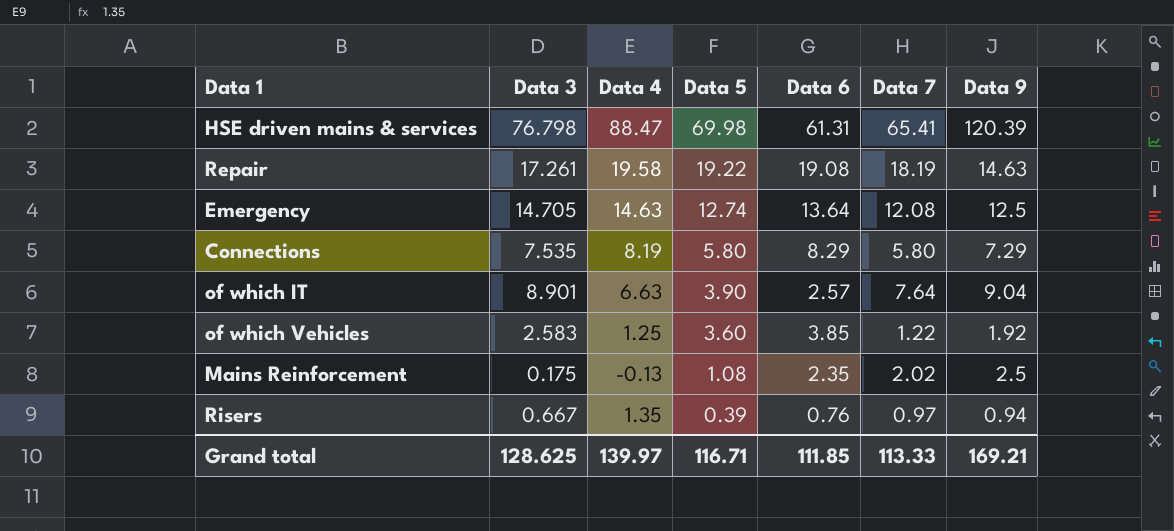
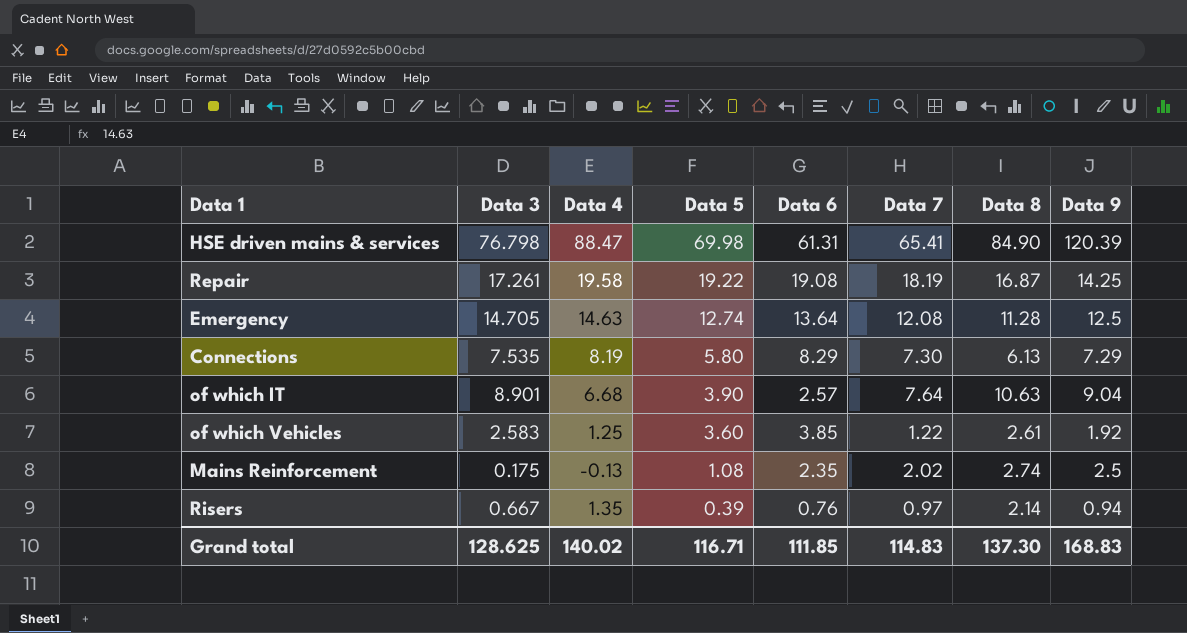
column Data 8 | position: none -> 7
Repair | Data 9: 14.63 -> 14.25
Connections | Data 7: 5.80 -> 7.30
of which IT | Data 4: 6.63 -> 6.68
Grand total | Data 4: 139.97 -> 140.02
Grand total | Data 7: 113.33 -> 114.83
Grand total | Data 9: 169.21 -> 168.83

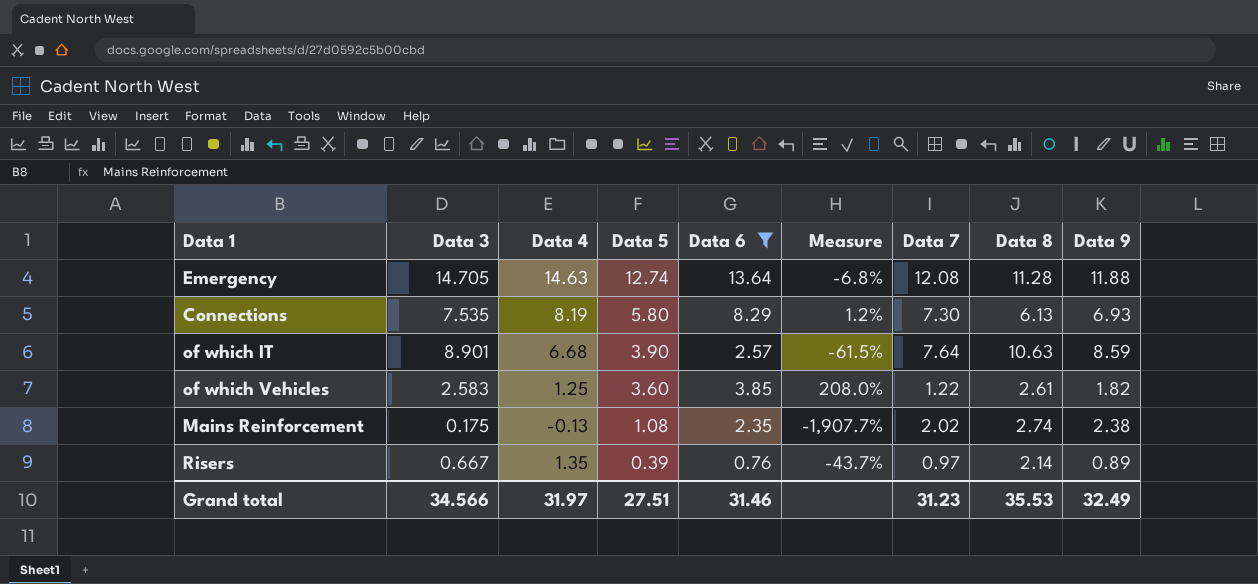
filter: none -> Data 6 <= 13.64
column Measure | formula: none -> ([Data 6] - [Data 4]) / [Data 4]
Emergency | Data 9: 12.5 -> 11.88
Connections | Data 9: 7.29 -> 6.93
of which IT | Data 9: 9.04 -> 8.59
of which Vehicles | Data 9: 1.92 -> 1.82
Mains Reinforcement | Data 9: 2.5 -> 2.38
Risers | Data 9: 0.94 -> 0.89
Grand total | Data 3: 128.625 -> 34.566
Grand total | Data 4: 140.02 -> 31.97
Grand total | Data 5: 116.71 -> 27.51
Grand total | Data 6: 111.85 -> 31.46
Grand total | Data 7: 114.83 -> 31.23
Grand total | Data 8: 137.30 -> 35.53
Grand total | Data 9: 168.83 -> 32.49

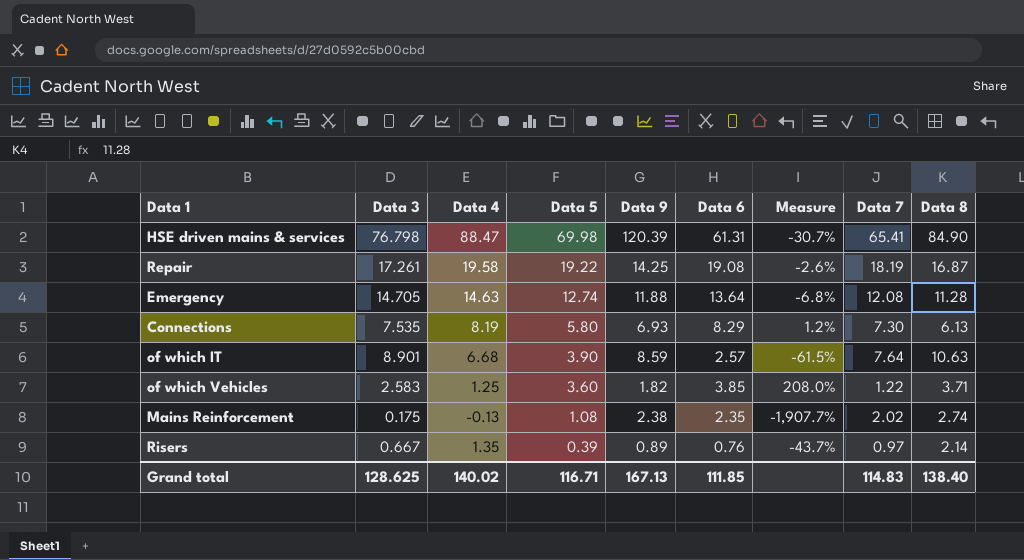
filter: Data 6 <= 13.64 -> none
column Data 9 | position: 9 -> 5
of which Vehicles | Data 8: 2.61 -> 3.71
Grand total | Data 3: 34.566 -> 128.625
Grand total | Data 4: 31.97 -> 140.02
Grand total | Data 5: 27.51 -> 116.71
Grand total | Data 9: 32.49 -> 167.13
Grand total | Data 6: 31.46 -> 111.85
Grand total | Data 7: 31.23 -> 114.83
Grand total | Data 8: 35.53 -> 138.40

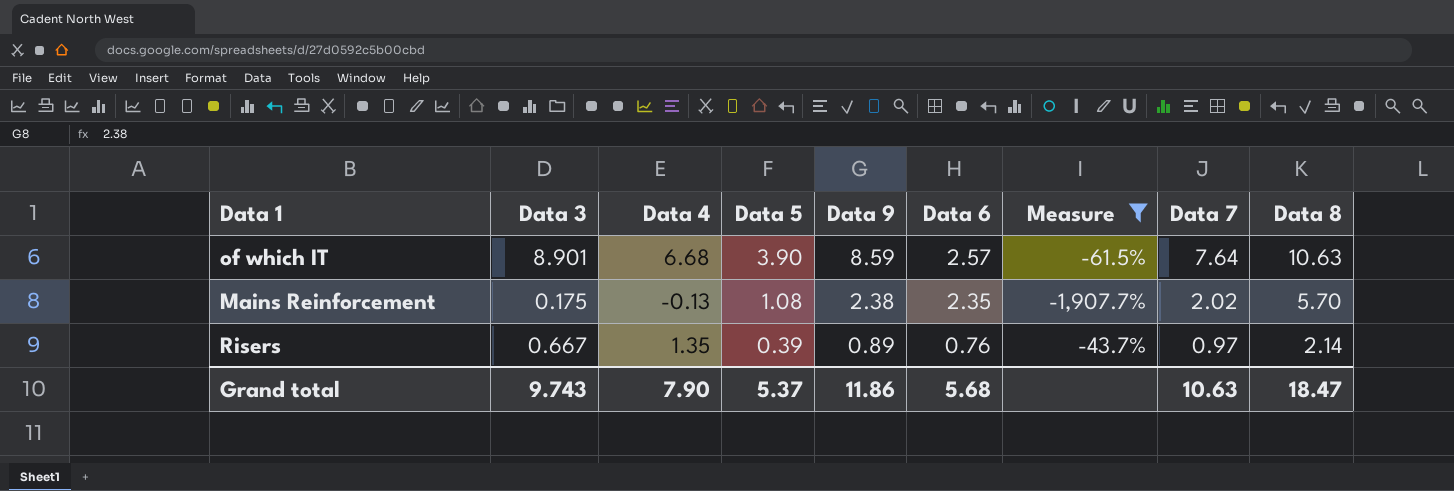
filter: none -> Measure <= -43.7%
Mains Reinforcement | Data 8: 2.74 -> 5.70
Grand total | Data 3: 128.625 -> 9.743
Grand total | Data 4: 140.02 -> 7.90
Grand total | Data 5: 116.71 -> 5.37
Grand total | Data 9: 167.13 -> 11.86
Grand total | Data 6: 111.85 -> 5.68
Grand total | Data 7: 114.83 -> 10.63
Grand total | Data 8: 138.40 -> 18.47

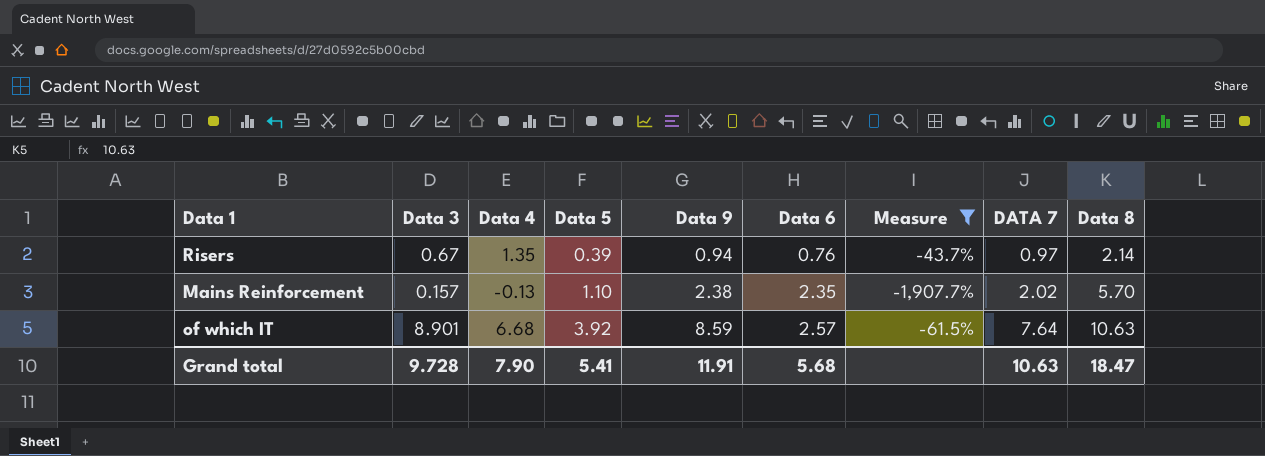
row order: Data 5 descending -> Data 5 ascending
column name: Data 7 -> DATA 7
Risers | Data 3: 0.667 -> 0.67
Risers | Data 9: 0.89 -> 0.94
Mains Reinforcement | Data 3: 0.175 -> 0.157
Mains Reinforcement | Data 5: 1.08 -> 1.10
of which IT | Data 5: 3.90 -> 3.92
Grand total | Data 3: 9.743 -> 9.728
Grand total | Data 5: 5.37 -> 5.41
Grand total | Data 9: 11.86 -> 11.91

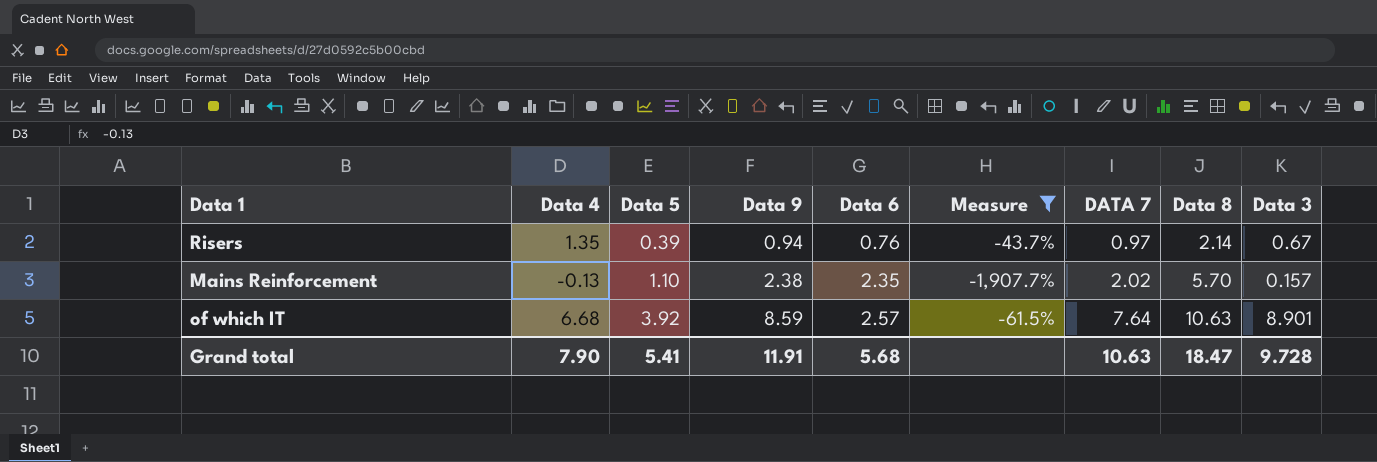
column Data 3 | position: 2 -> 9

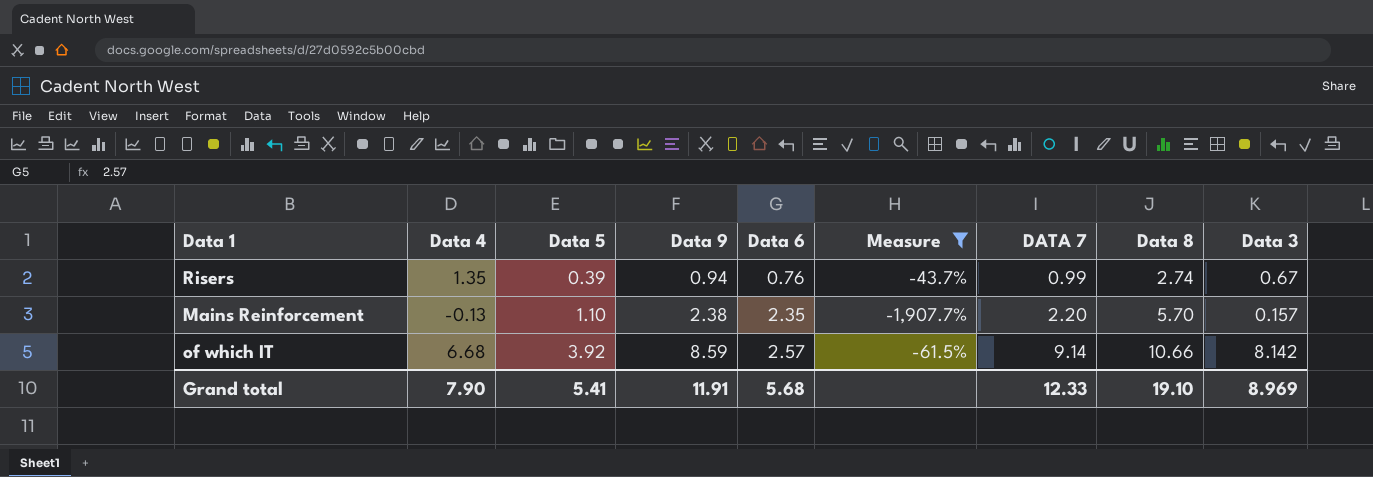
Risers | DATA 7: 0.97 -> 0.99
Risers | Data 8: 2.14 -> 2.74
Mains Reinforcement | DATA 7: 2.02 -> 2.20
of which IT | DATA 7: 7.64 -> 9.14
of which IT | Data 8: 10.63 -> 10.66
of which IT | Data 3: 8.901 -> 8.142
Grand total | DATA 7: 10.63 -> 12.33
Grand total | Data 8: 18.47 -> 19.10
Grand total | Data 3: 9.728 -> 8.969

